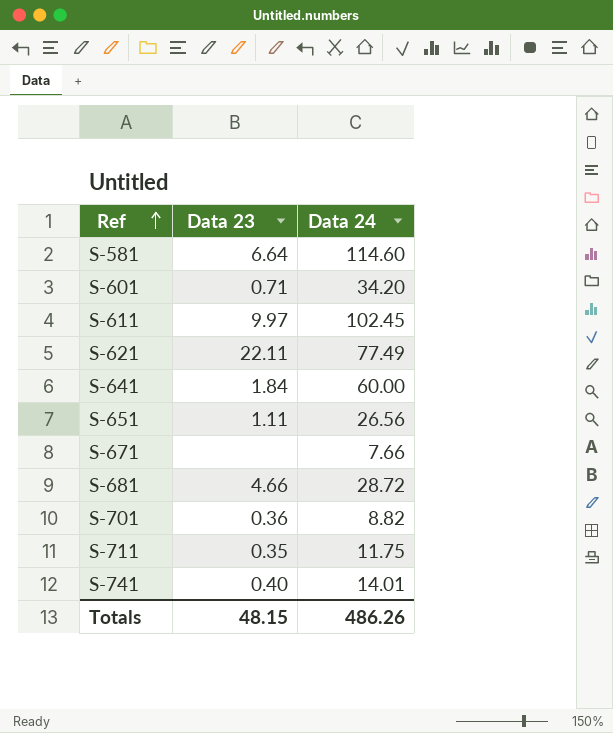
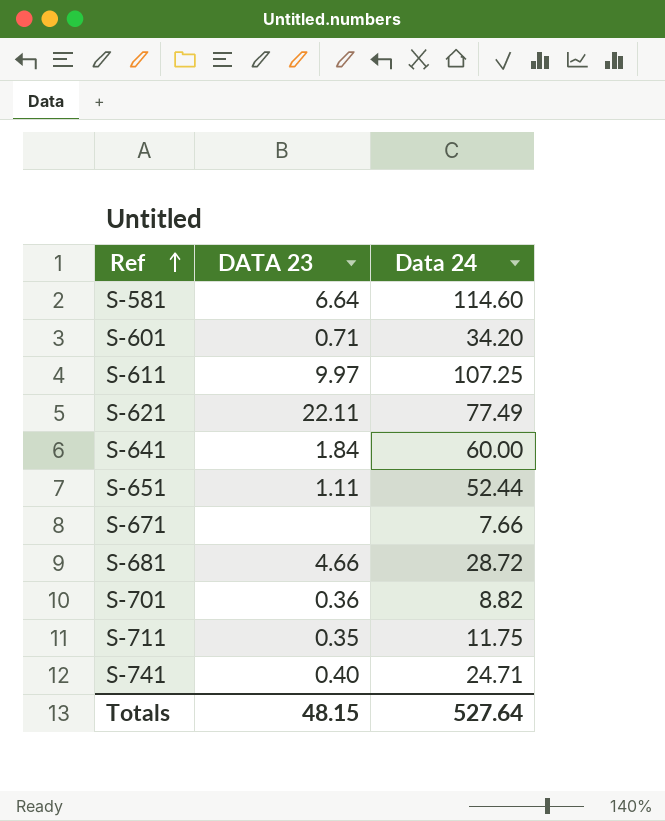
column name: Data 23 -> DATA 23
S-611 | Data 24: 102.45 -> 107.25
S-651 | Data 24: 26.56 -> 52.44
S-741 | Data 24: 14.01 -> 24.71
Totals | Data 24: 486.26 -> 527.64

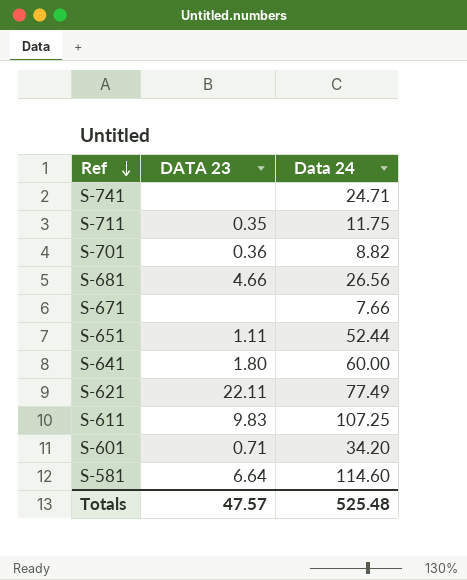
row order: Ref ascending -> Ref descending
S-741 | DATA 23: 0.40 -> none
S-681 | Data 24: 28.72 -> 26.56
S-641 | DATA 23: 1.84 -> 1.80
S-611 | DATA 23: 9.97 -> 9.83
Totals | DATA 23: 48.15 -> 47.57
Totals | Data 24: 527.64 -> 525.48

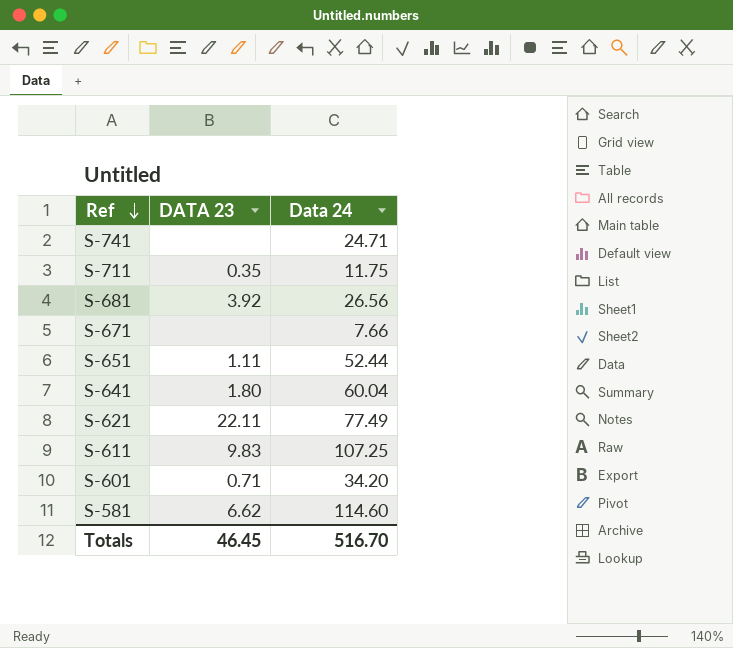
row S-701: 0.36 | 8.82 -> none
S-681 | DATA 23: 4.66 -> 3.92
S-641 | Data 24: 60.00 -> 60.04
S-581 | DATA 23: 6.64 -> 6.62
Totals | DATA 23: 47.57 -> 46.45
Totals | Data 24: 525.48 -> 516.70

